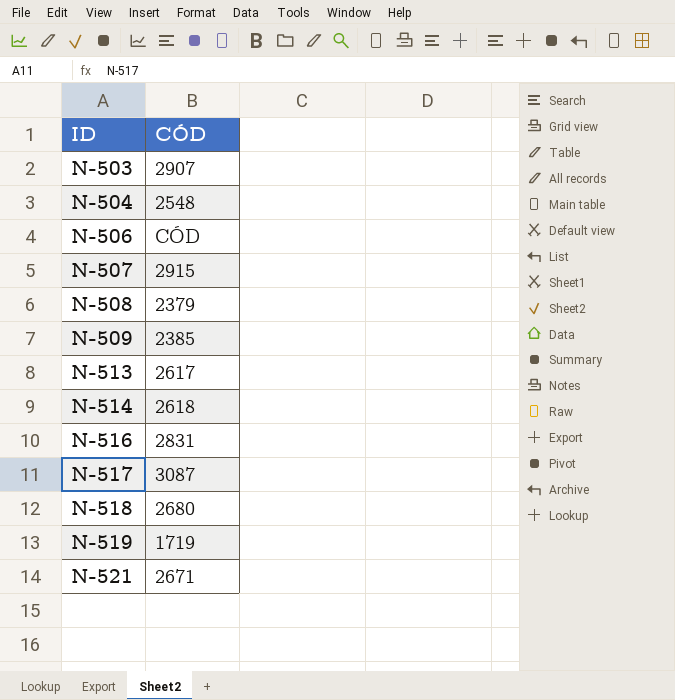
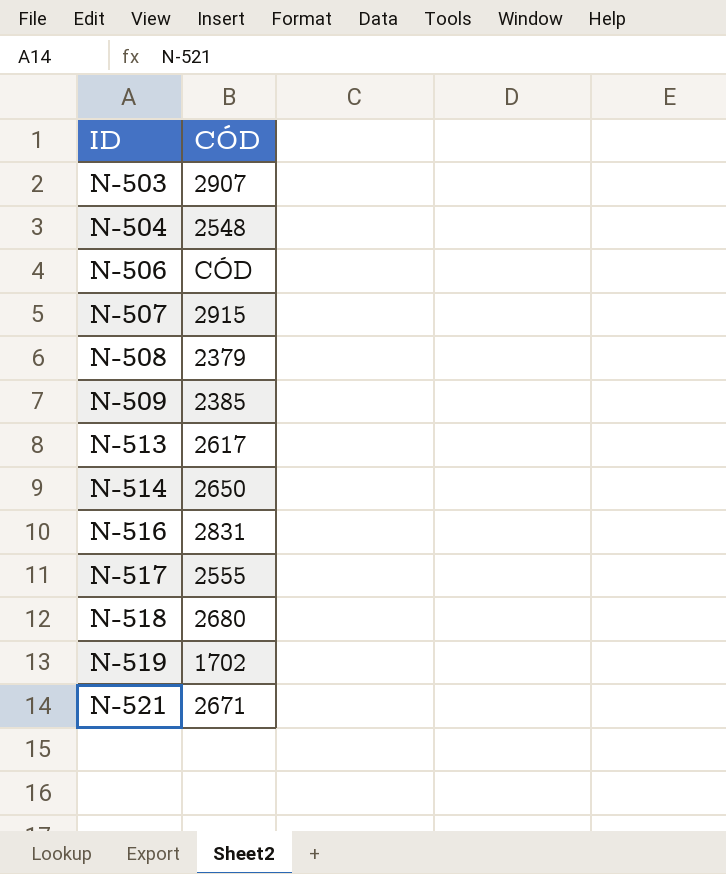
N-514 | CÓD: 2618 -> 2650
N-517 | CÓD: 3087 -> 2555
N-519 | CÓD: 1719 -> 1702

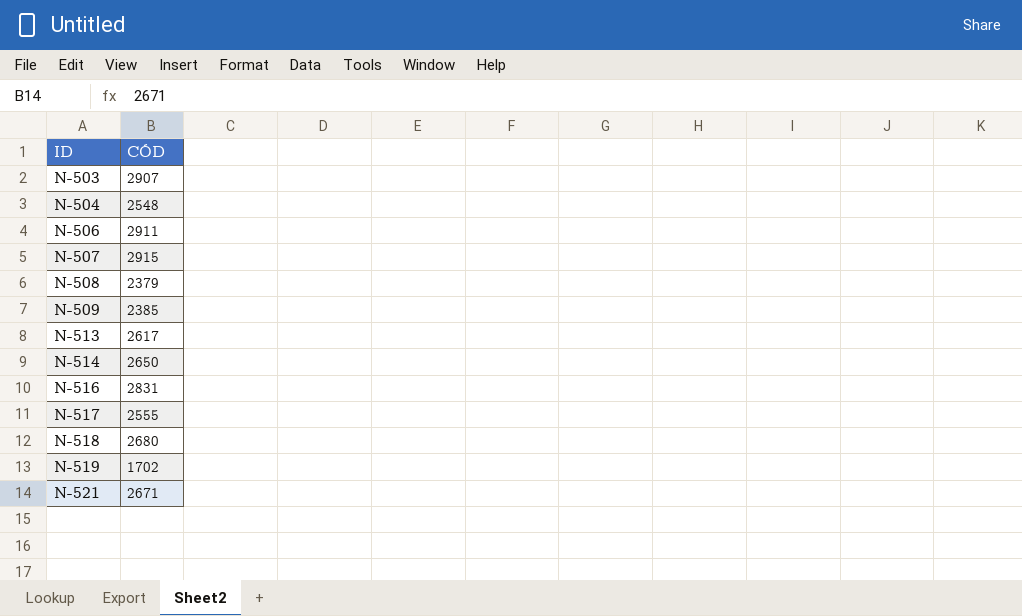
N-506 | CÓD: CÓD -> 2911

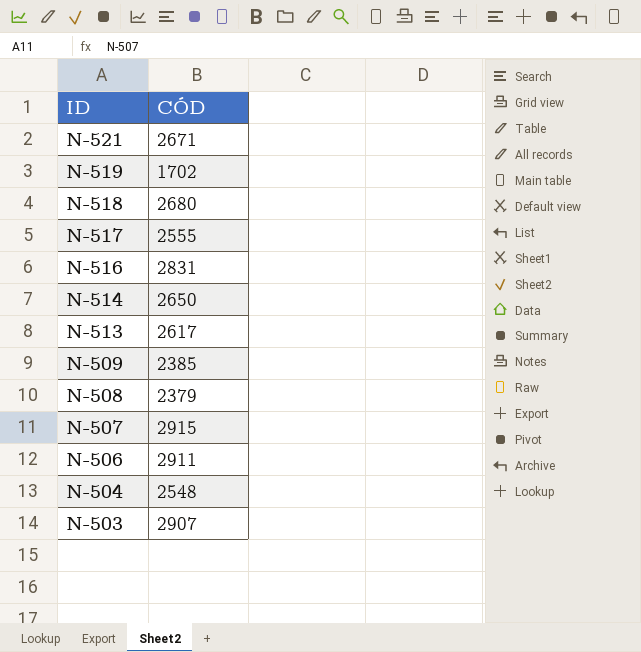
row order: ID ascending -> ID descending

